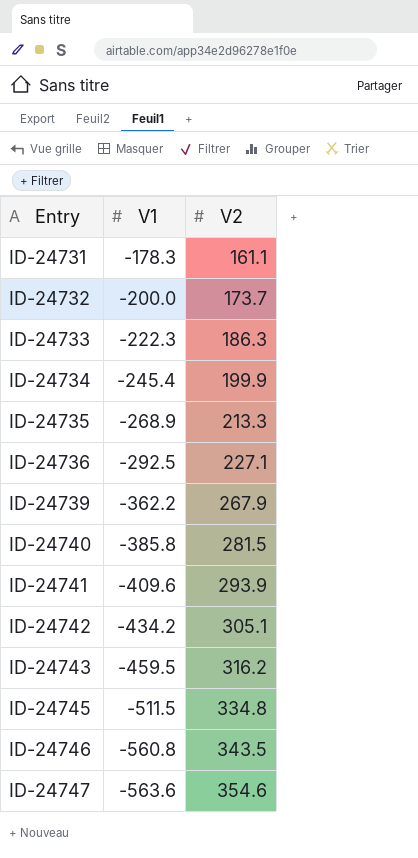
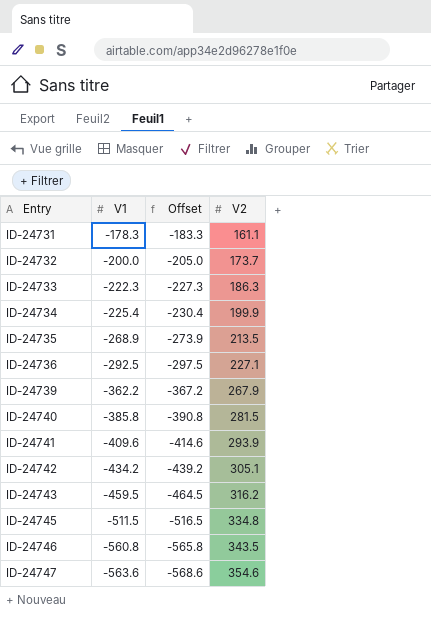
column Offset | formula: none -> [V1] - 5
ID-24734 | V1: -245.4 -> -225.4
ID-24735 | V2: 213.3 -> 213.5

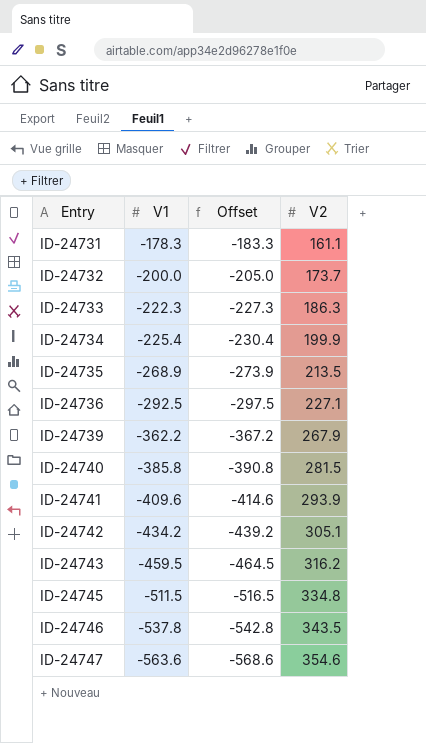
ID-24746 | V1: -560.8 -> -537.8
ID-24746 | Offset: -565.8 -> -542.8

